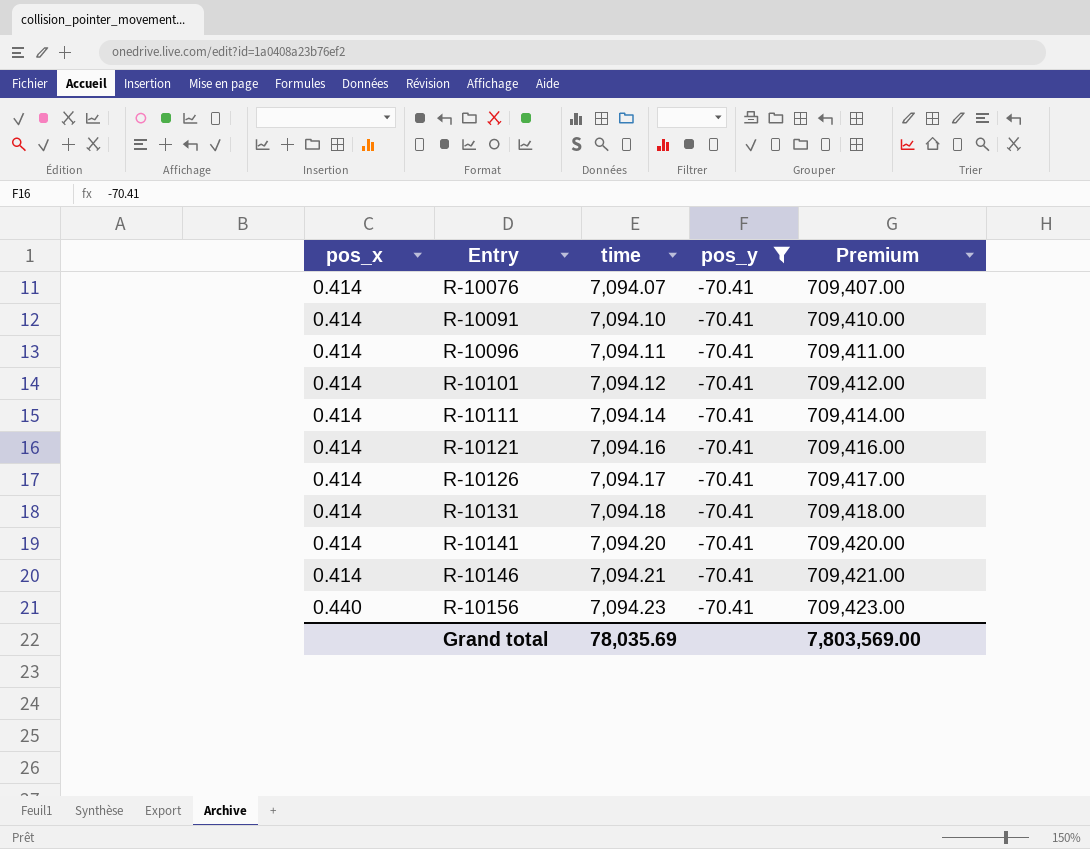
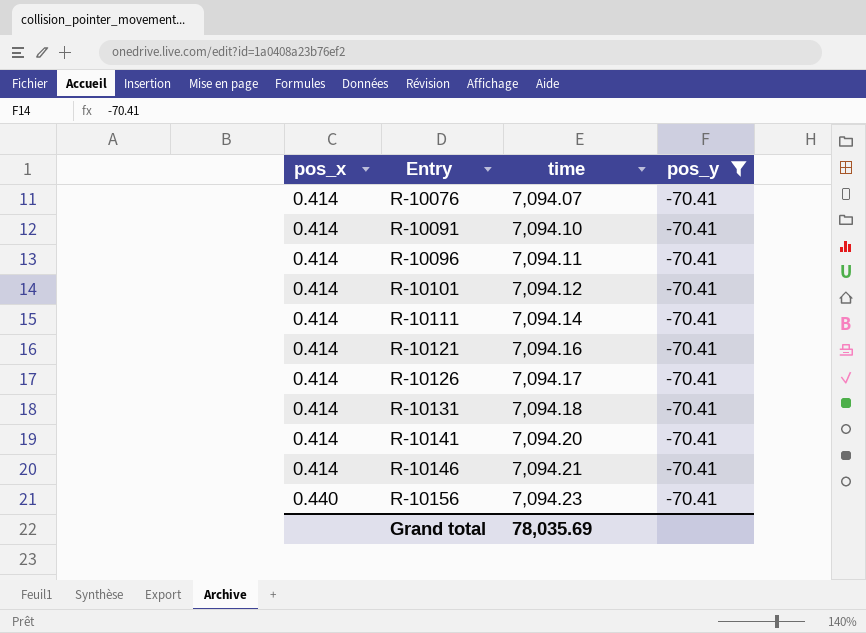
column Premium | formula: [time] * 100 -> none

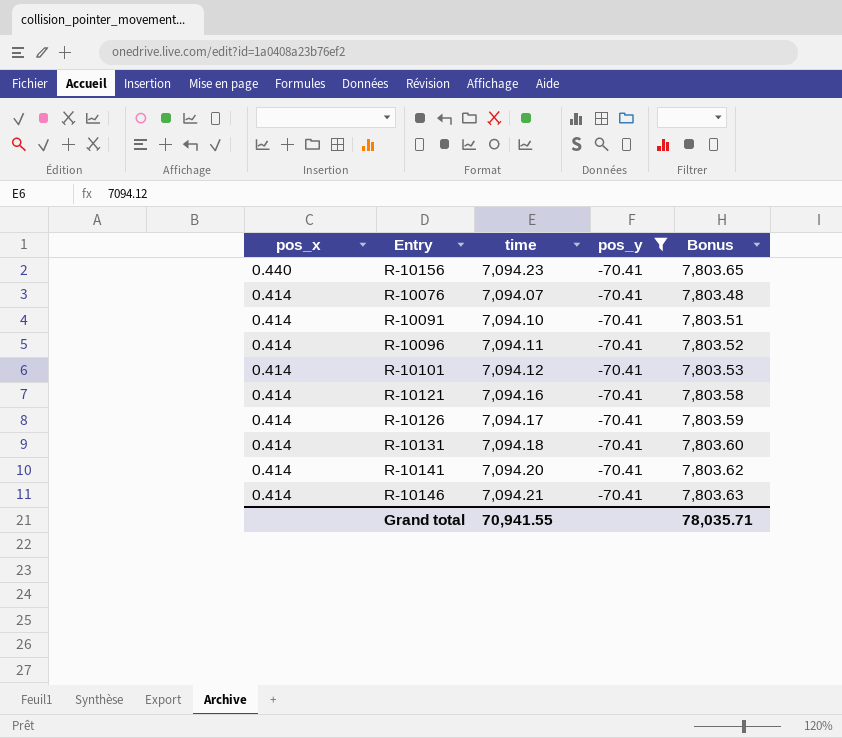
row order: pos_x ascending -> pos_x descending
column Bonus | formula: none -> [time] * 1.1
row R-10111: 0.414 | 7,094.14 | -70.41 -> none
Grand total | time: 78,035.69 -> 70,941.55

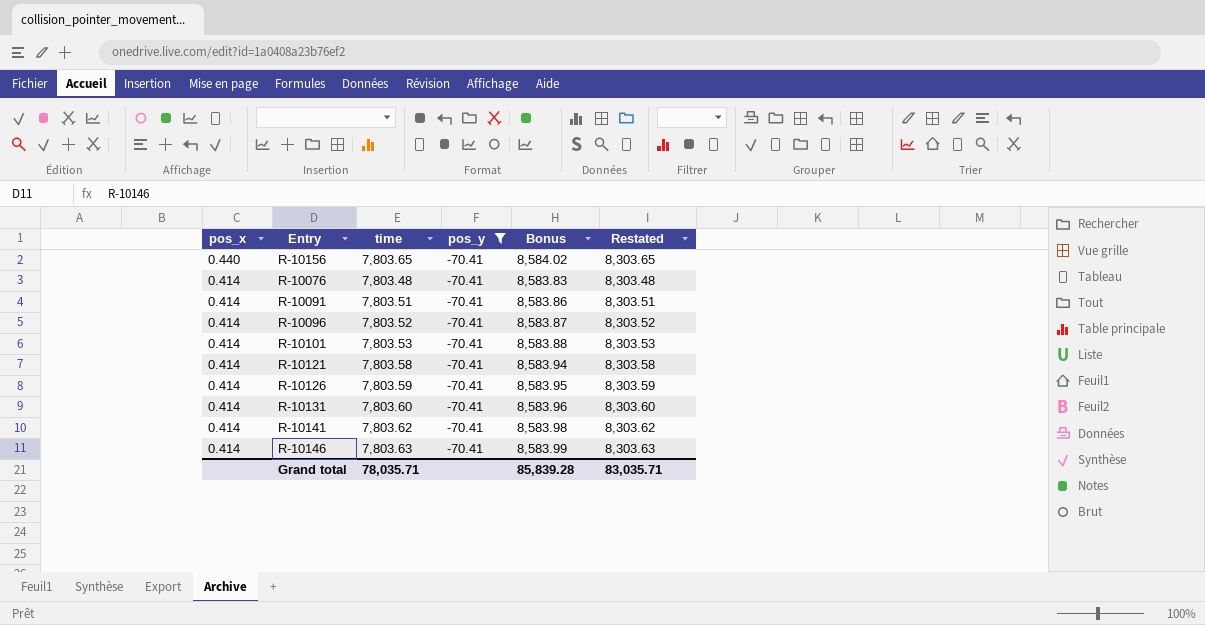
column Restated | formula: none -> [time] + 500
R-10156 | time: 7,094.23 -> 7,803.65
R-10156 | Bonus: 7,803.65 -> 8,584.02
R-10076 | time: 7,094.07 -> 7,803.48
R-10076 | Bonus: 7,803.48 -> 8,583.83
R-10091 | time: 7,094.10 -> 7,803.51
R-10091 | Bonus: 7,803.51 -> 8,583.86
R-10096 | time: 7,094.11 -> 7,803.52
R-10096 | Bonus: 7,803.52 -> 8,583.87
R-10101 | time: 7,094.12 -> 7,803.53
R-10101 | Bonus: 7,803.53 -> 8,583.88
R-10121 | time: 7,094.16 -> 7,803.58
R-10121 | Bonus: 7,803.58 -> 8,583.94
R-10126 | time: 7,094.17 -> 7,803.59
R-10126 | Bonus: 7,803.59 -> 8,583.95
R-10131 | time: 7,094.18 -> 7,803.60
R-10131 | Bonus: 7,803.60 -> 8,583.96
R-10141 | time: 7,094.20 -> 7,803.62
R-10141 | Bonus: 7,803.62 -> 8,583.98
R-10146 | time: 7,094.21 -> 7,803.63
R-10146 | Bonus: 7,803.63 -> 8,583.99
Grand total | time: 70,941.55 -> 78,035.71
Grand total | Bonus: 78,035.71 -> 85,839.28

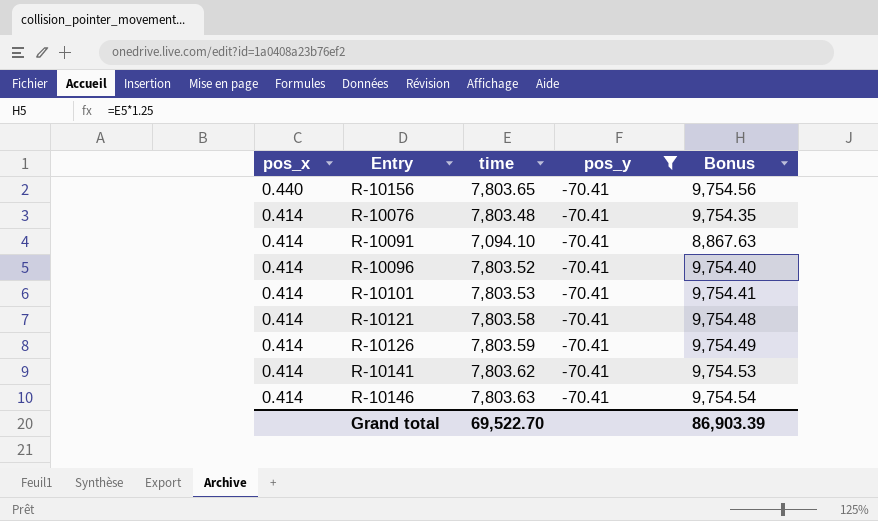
column Restated | formula: [time] + 500 -> none
column Bonus | formula: [time] * 1.1 -> [time] * 1.25
row R-10131: 0.414 | 7,803.60 | -70.41 | 8,583.96 | 8,303.60 -> none
R-10091 | time: 7,803.51 -> 7,094.10
Grand total | time: 78,035.71 -> 69,522.70
Grand total | Bonus: 85,839.28 -> 86,903.39

